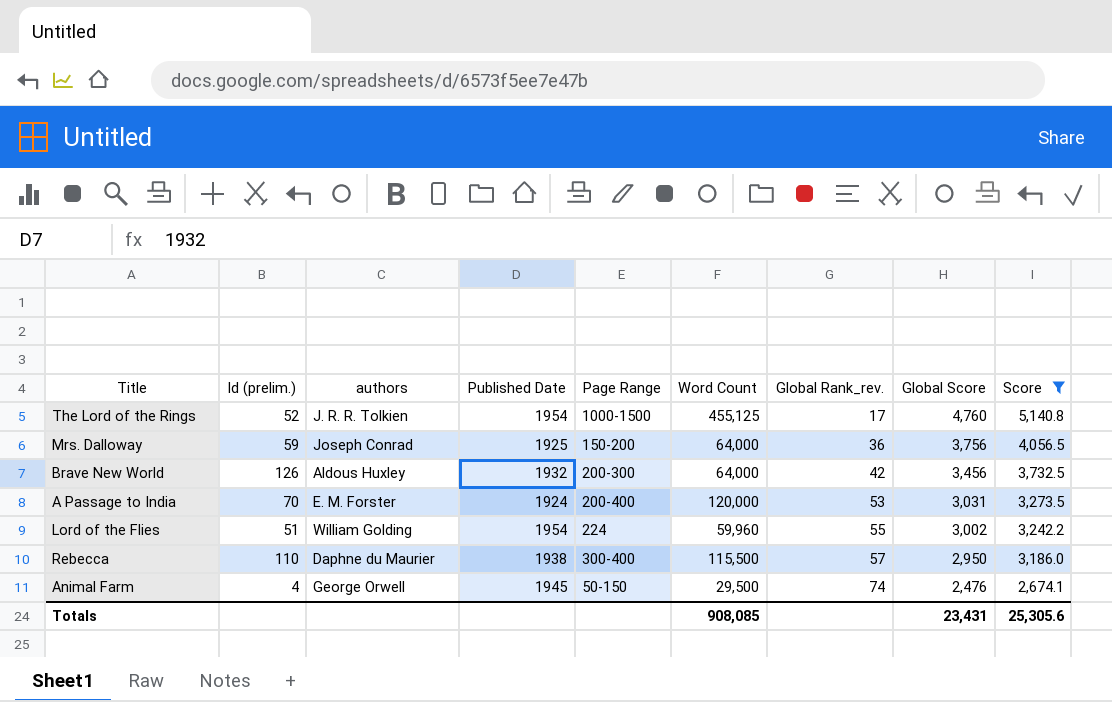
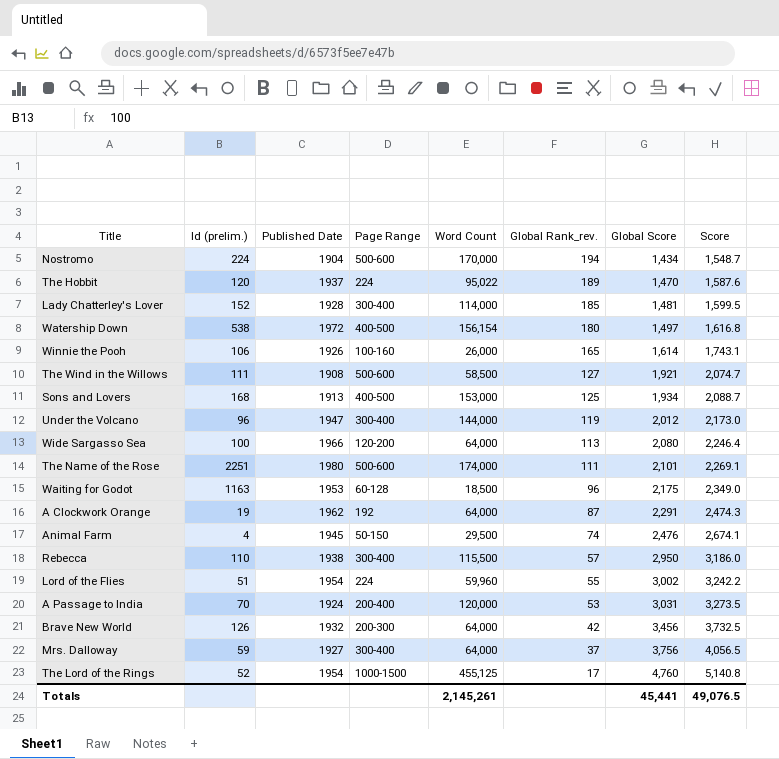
filter: Score >= 2,674.1 -> none
row order: Global Rank_rev. ascending -> Global Rank_rev. descending
column authors | position: 3 -> none
Mrs. Dalloway | Published Date: 1925 -> 1927
Mrs. Dalloway | Page Range: 150-200 -> 300-400
Mrs. Dalloway | Global Rank_rev.: 36 -> 37
Totals | Word Count: 908,085 -> 2,145,261
Totals | Global Score: 23,431 -> 45,441
Totals | Score: 25,305.6 -> 49,076.5

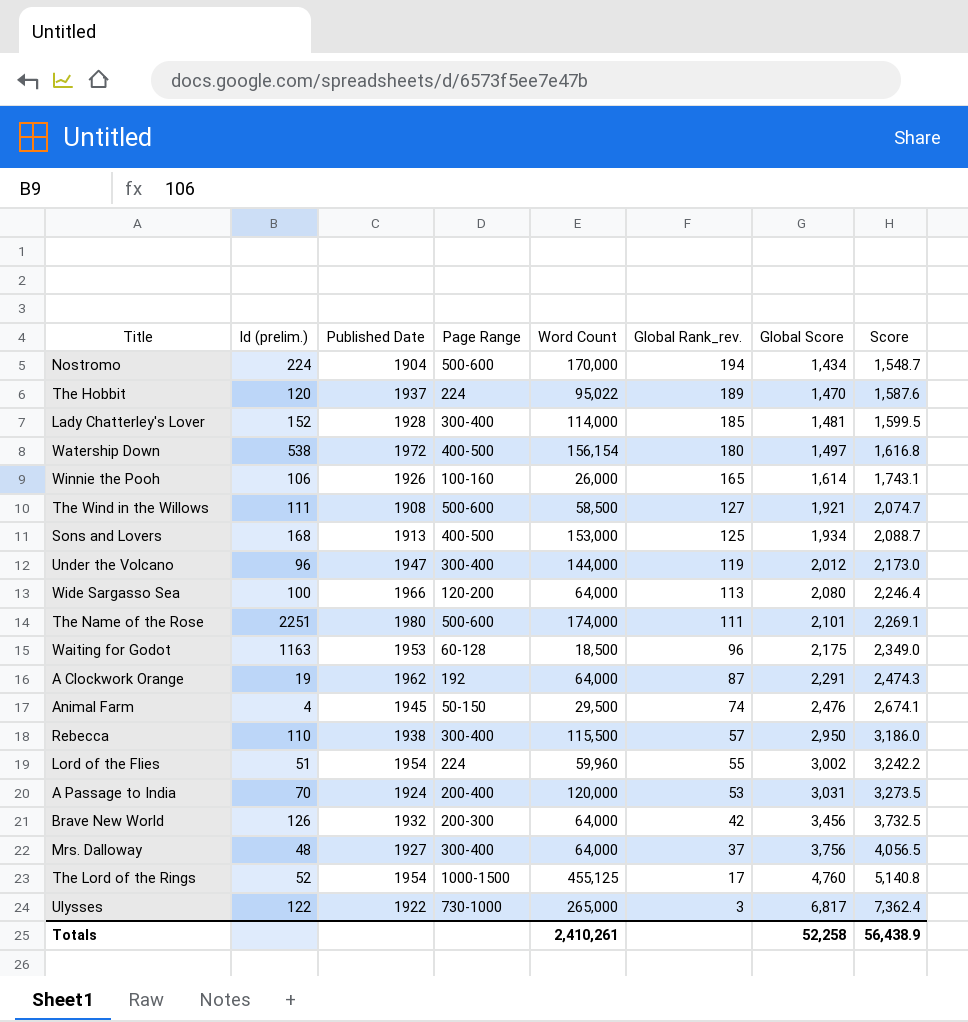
Mrs. Dalloway | Id (prelim.): 59 -> 48
row Ulysses: none -> 122 | 1922 | 730-1000 | 265,000 | 3 | 6,817 | 7,362.4
Totals | Word Count: 2,145,261 -> 2,410,261
Totals | Global Score: 45,441 -> 52,258
Totals | Score: 49,076.5 -> 56,438.9

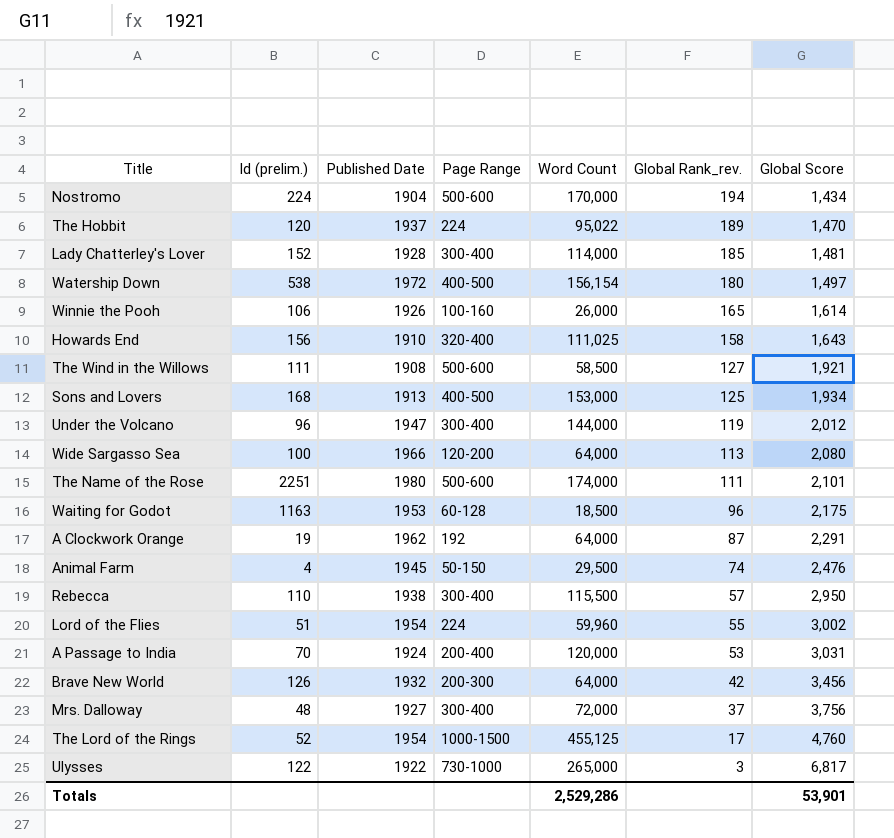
column Score | formula: [Global Score] * 1.08 -> none
row Howards End: none -> 156 | 1910 | 320-400 | 111,025 | 158 | 1,643
Mrs. Dalloway | Word Count: 64,000 -> 72,000
Totals | Word Count: 2,410,261 -> 2,529,286
Totals | Global Score: 52,258 -> 53,901

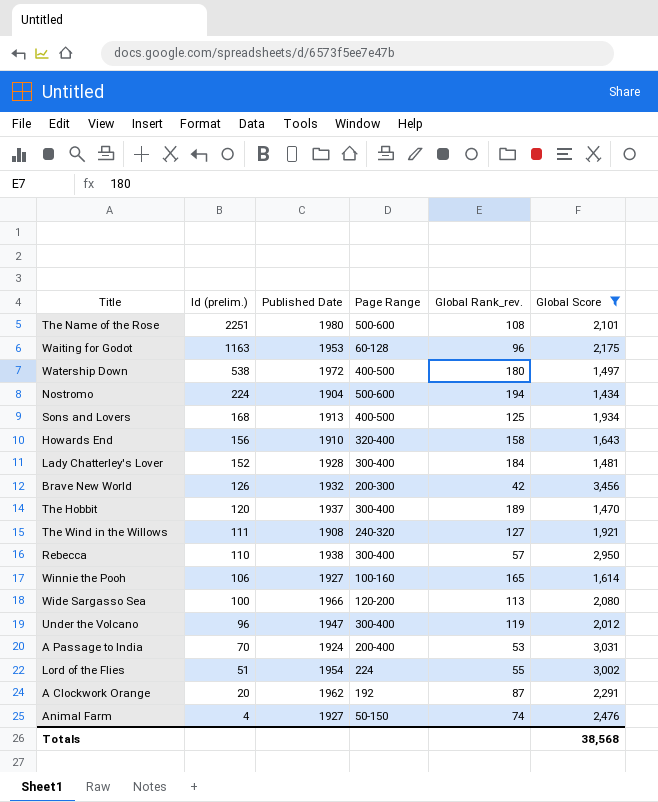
filter: none -> Global Score <= 3,456
row order: Global Rank_rev. descending -> Id (prelim.) descending
column Word Count | position: 5 -> none
The Name of the Rose | Global Rank_rev.: 111 -> 108
Lady Chatterley's Lover | Global Rank_rev.: 185 -> 184
The Hobbit | Page Range: 224 -> 300-400
The Wind in the Willows | Page Range: 500-600 -> 240-320
Winnie the Pooh | Published Date: 1926 -> 1927
A Clockwork Orange | Id (prelim.): 19 -> 20
Animal Farm | Published Date: 1945 -> 1927
Totals | Global Score: 53,901 -> 38,568

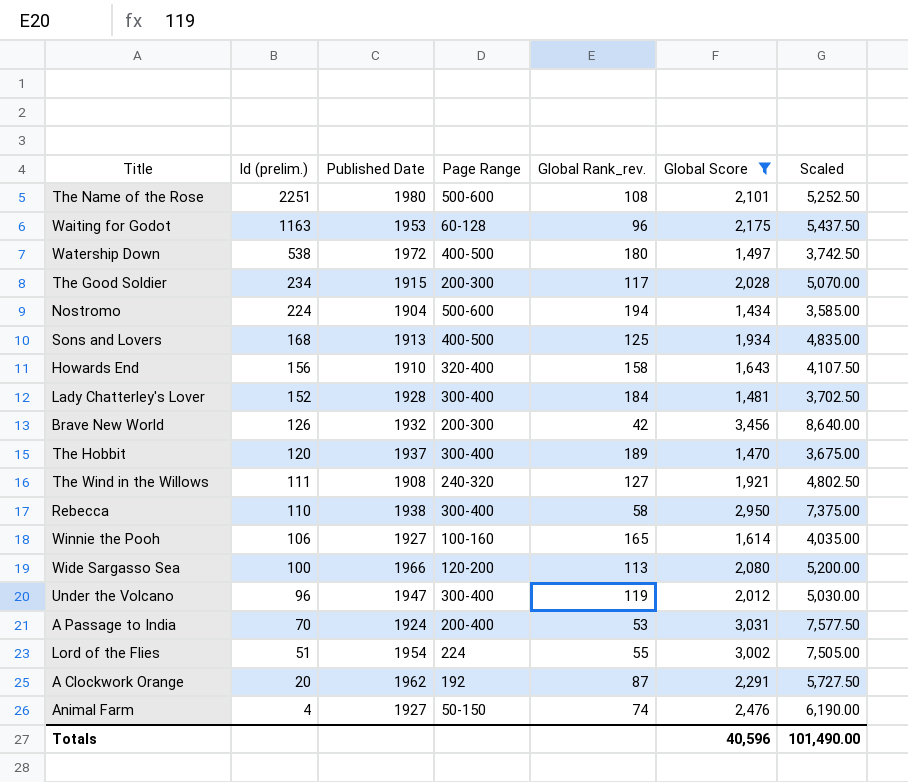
column Scaled | formula: none -> [Global Score] * 2.5
row The Good Soldier: none -> 234 | 1915 | 200-300 | 117 | 2,028 | 5,070.00
Rebecca | Global Rank_rev.: 57 -> 58
Totals | Global Score: 38,568 -> 40,596

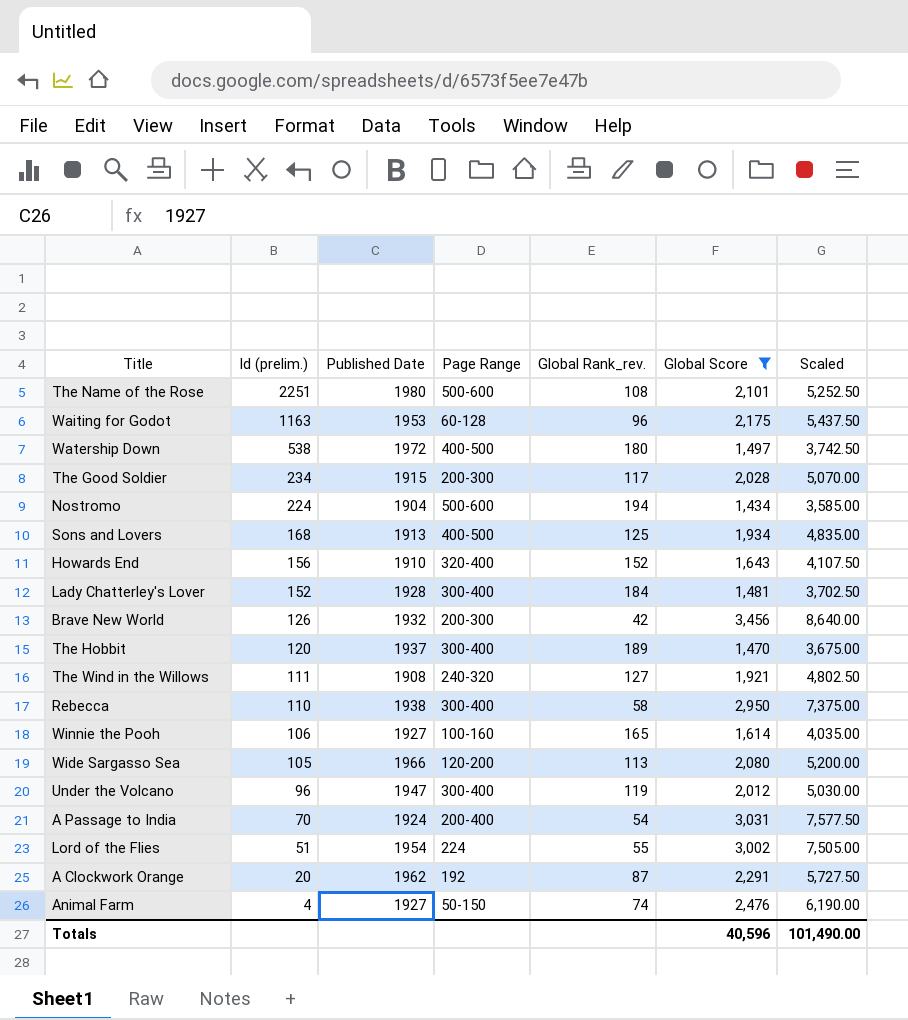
Howards End | Global Rank_rev.: 158 -> 152
Wide Sargasso Sea | Id (prelim.): 100 -> 105
A Passage to India | Global Rank_rev.: 53 -> 54

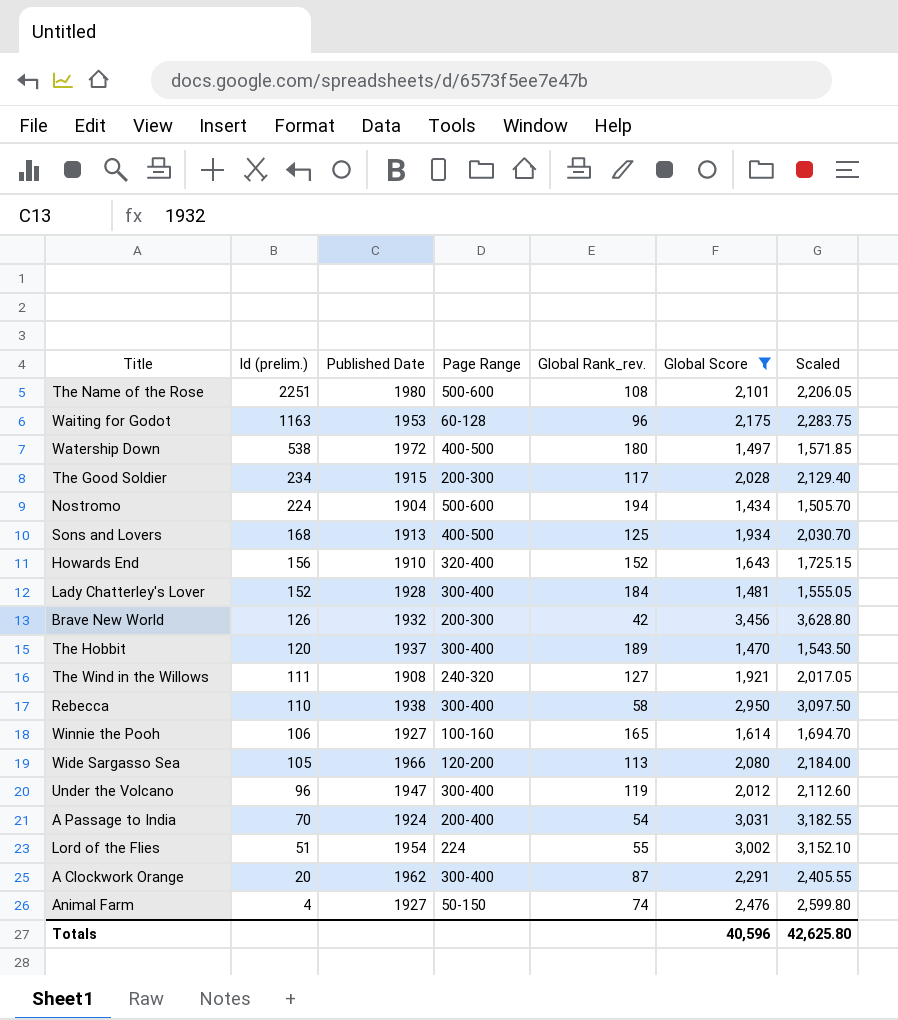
column Scaled | formula: [Global Score] * 2.5 -> [Global Score] * 1.05
A Clockwork Orange | Page Range: 192 -> 300-400
Totals | Scaled: 101,490.00 -> 42,625.80

